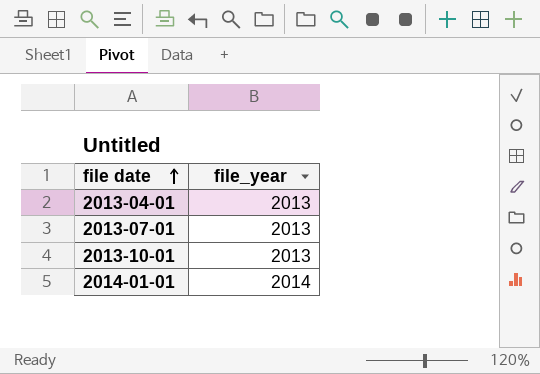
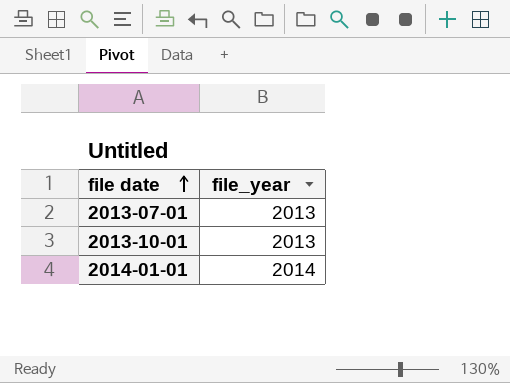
row 2013-04-01: 2013 -> none

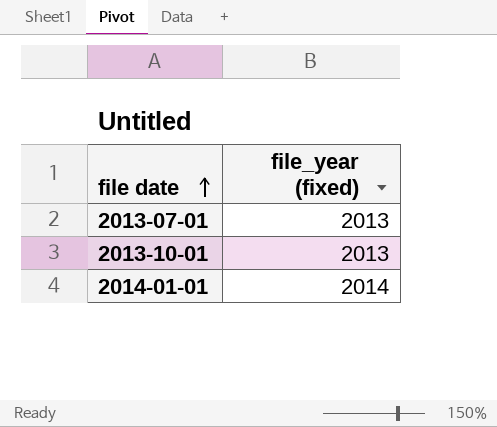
column name: file_year -> file_year (fixed)

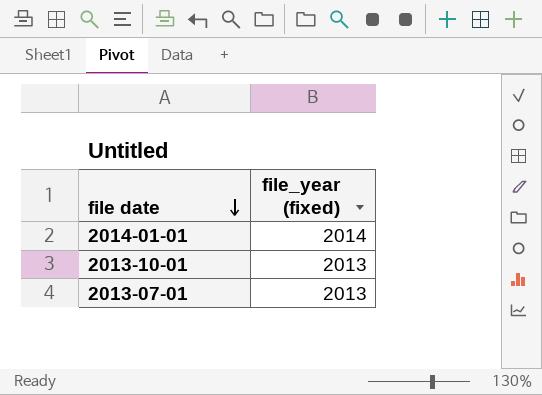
row order: file date ascending -> file date descending

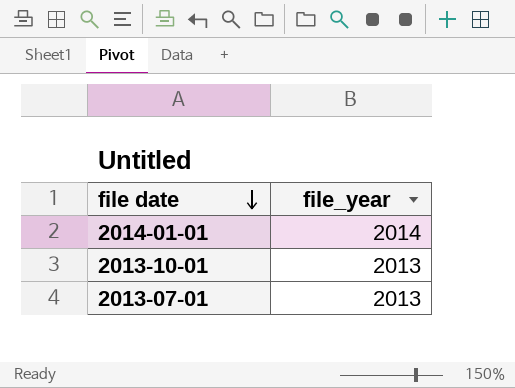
column name: file_year (fixed) -> file_year

